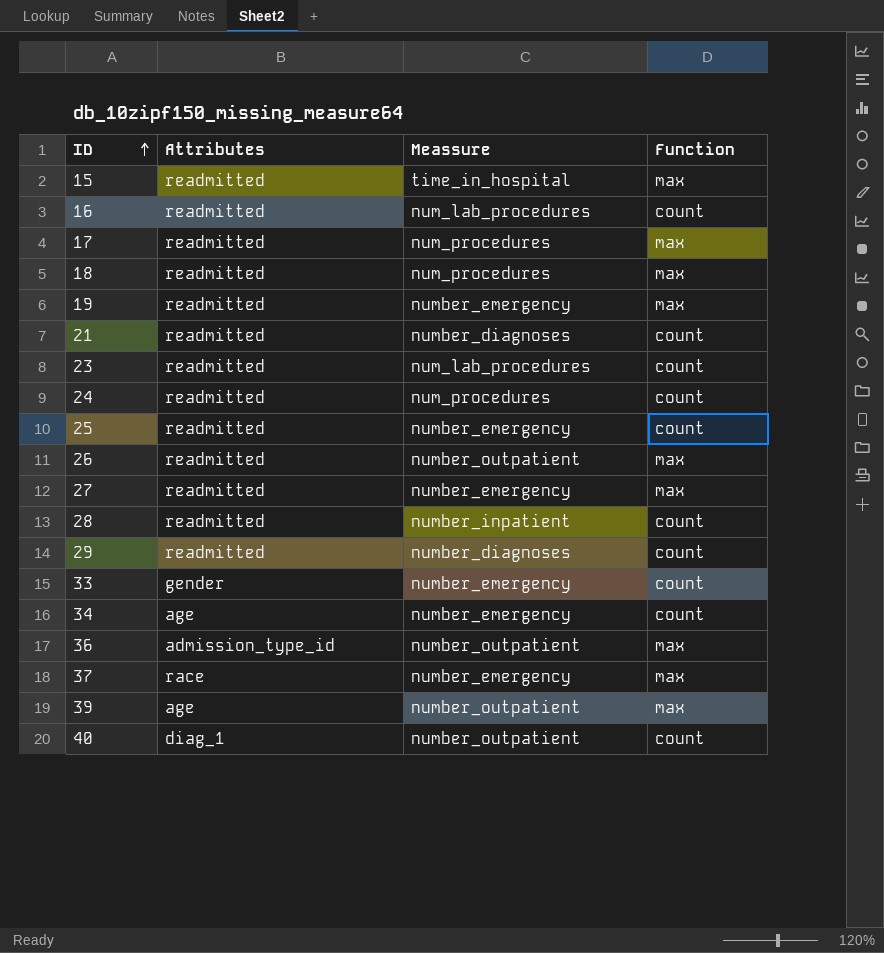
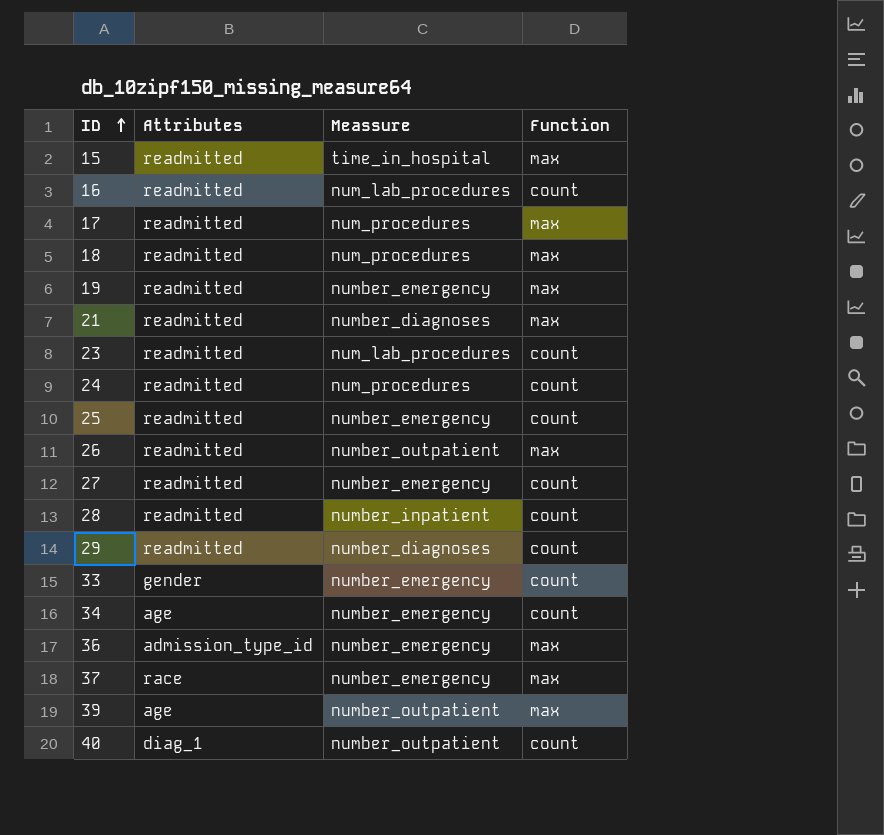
21 | Function: count -> max
27 | Function: max -> count
36 | Meassure: number_outpatient -> number_emergency

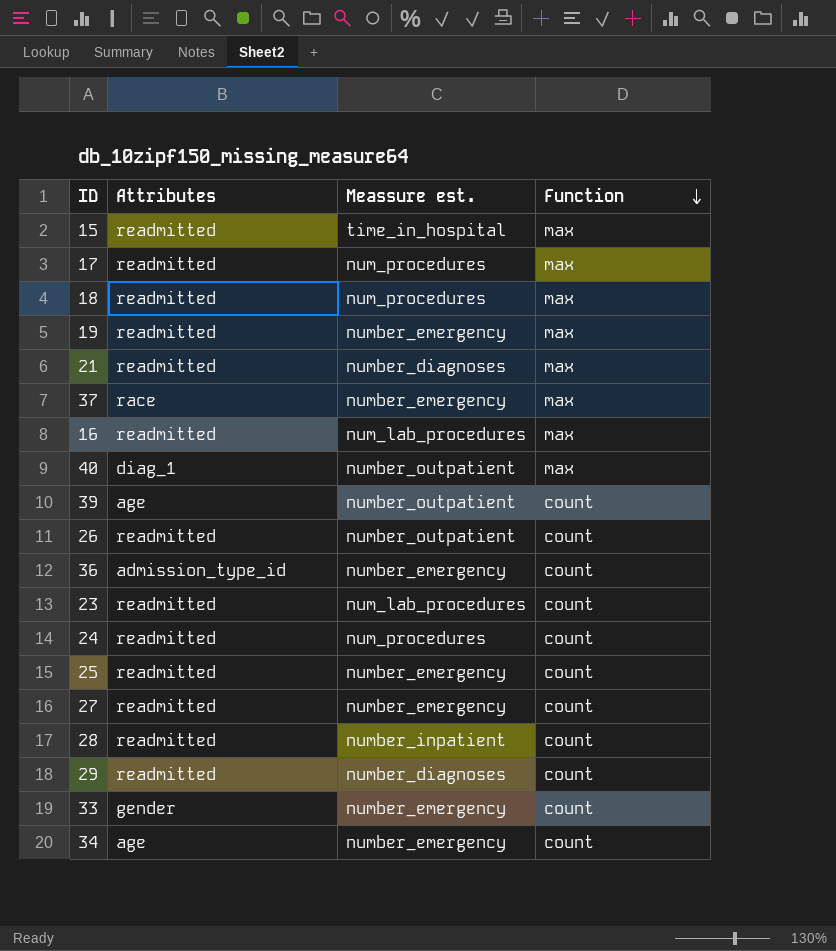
row order: ID ascending -> Function descending
column name: Meassure -> Meassure est.
16 | Function: count -> max
40 | Function: count -> max
39 | Function: max -> count
26 | Function: max -> count
36 | Function: max -> count

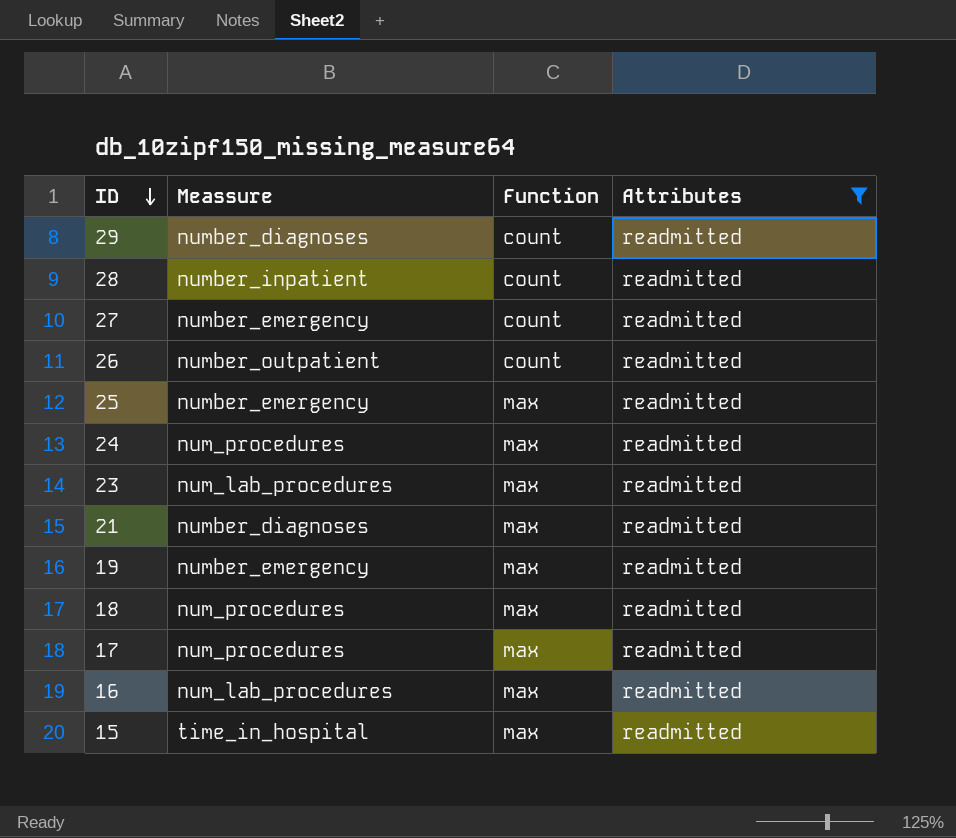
filter: none -> Attributes = readmitted
row order: Function descending -> ID descending
column name: Meassure est. -> Meassure
column Attributes | position: 2 -> 4
25 | Function: count -> max
24 | Function: count -> max
23 | Function: count -> max

